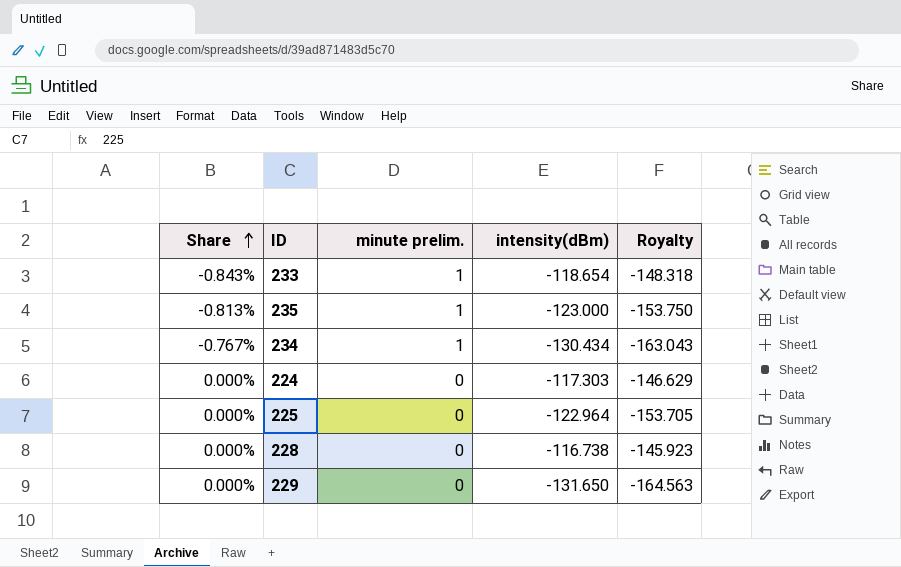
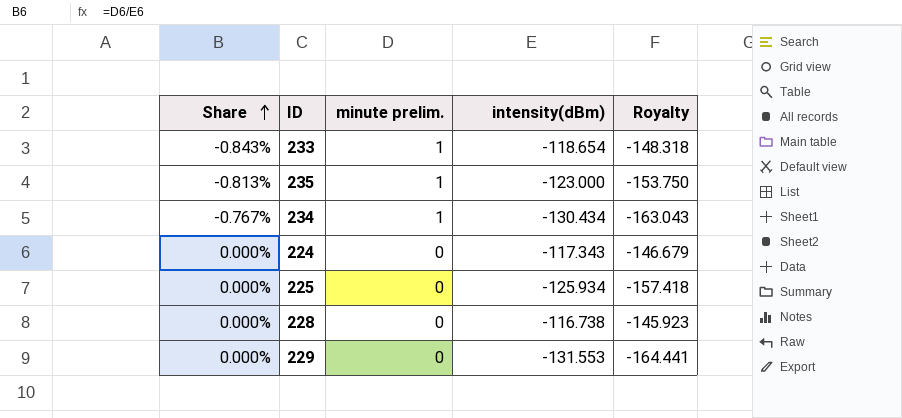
224 | intensity(dBm): -117.303 -> -117.343
224 | Royalty: -146.629 -> -146.679
225 | intensity(dBm): -122.964 -> -125.934
225 | Royalty: -153.705 -> -157.418
229 | intensity(dBm): -131.650 -> -131.553
229 | Royalty: -164.563 -> -164.441

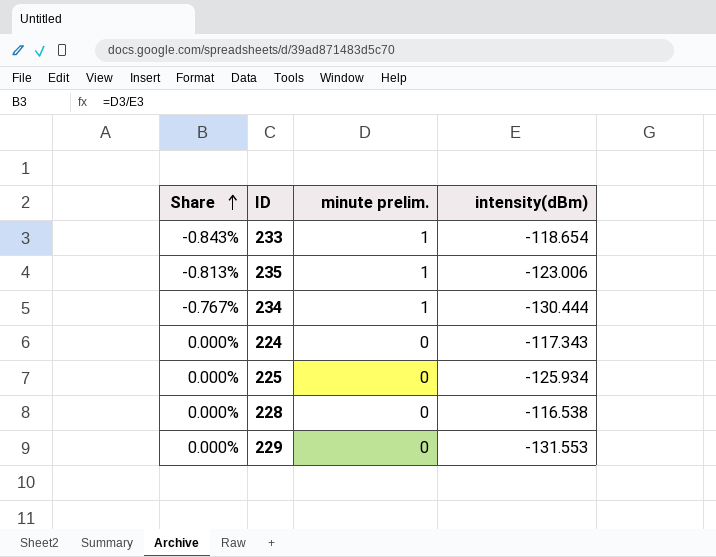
column Royalty | formula: [intensity(dBm)] * 1.25 -> none
235 | intensity(dBm): -123.000 -> -123.006
234 | intensity(dBm): -130.434 -> -130.444
228 | intensity(dBm): -116.738 -> -116.538

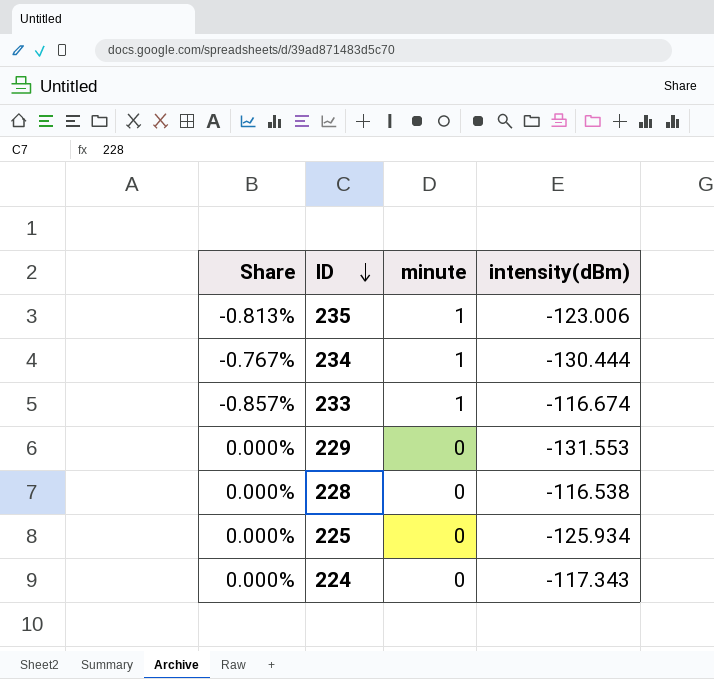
row order: Share ascending -> ID descending
column name: minute prelim. -> minute
233 | Share: -0.843% -> -0.857%
233 | intensity(dBm): -118.654 -> -116.674

